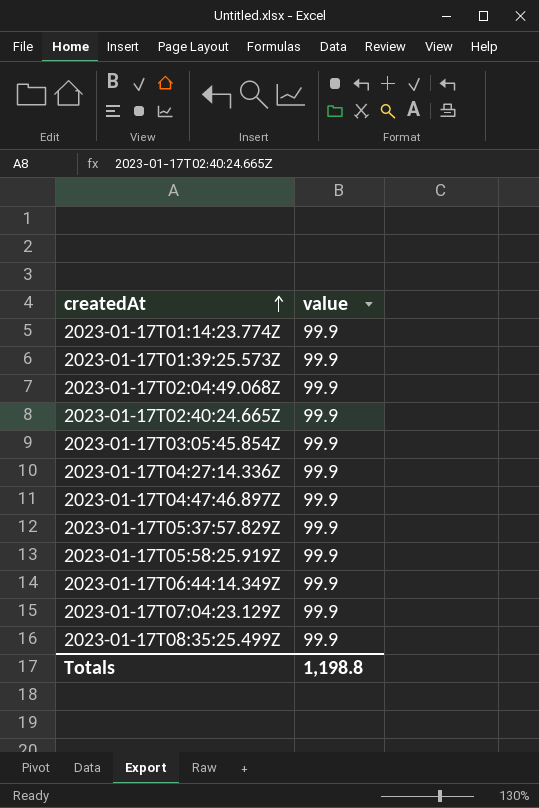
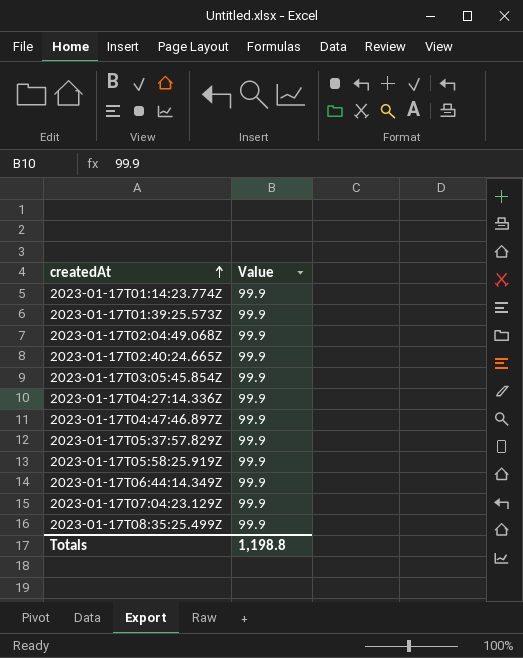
column name: value -> Value

